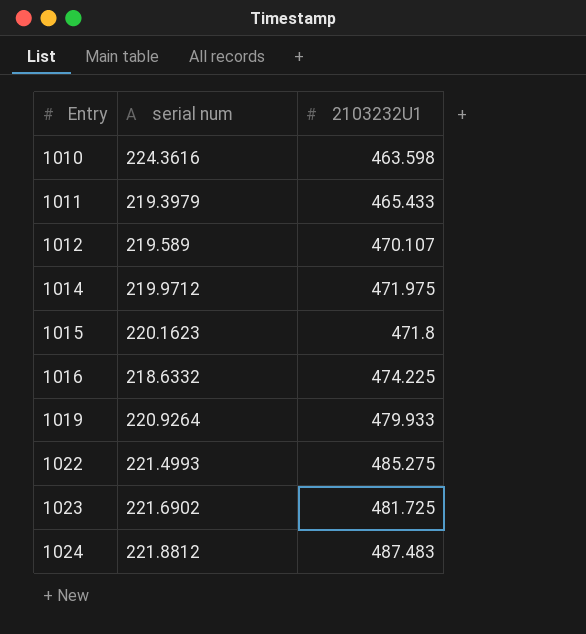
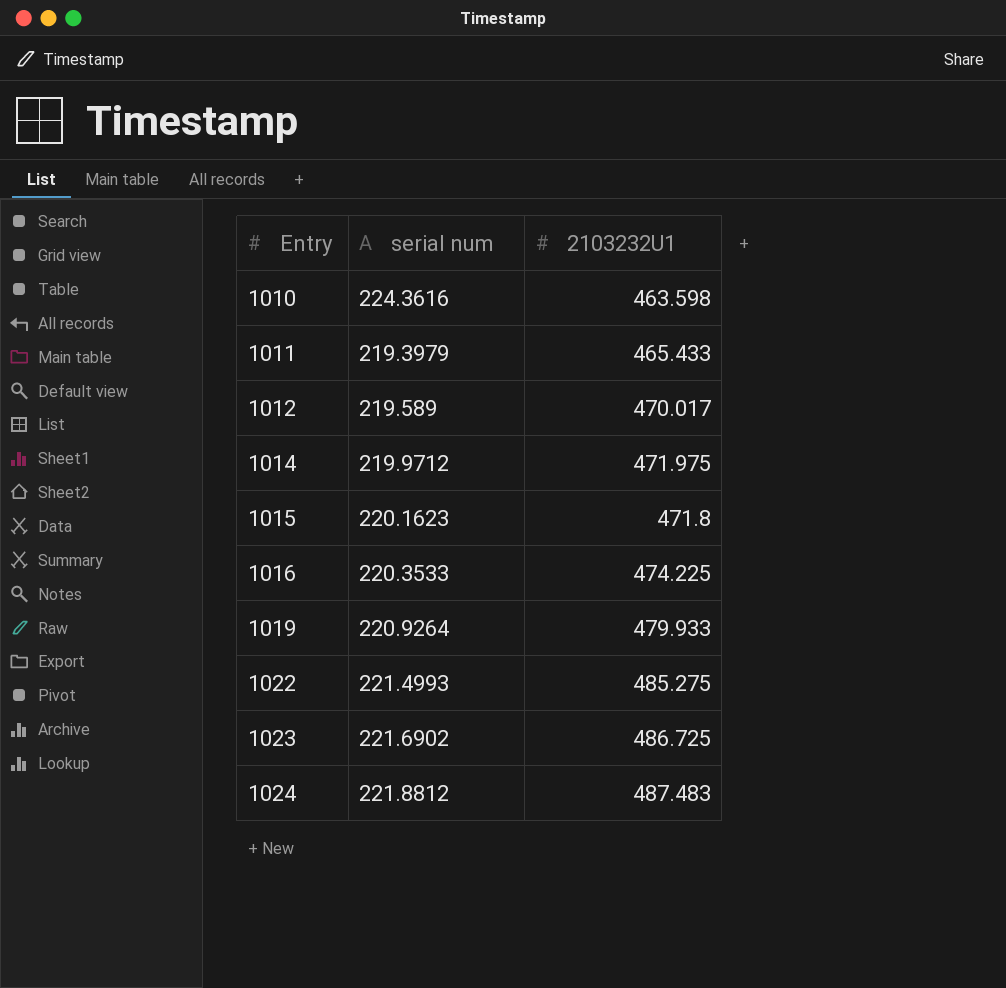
1012 | 2103232U1: 470.107 -> 470.017
1016 | serial num: 218.6332 -> 220.3533
1023 | 2103232U1: 481.725 -> 486.725

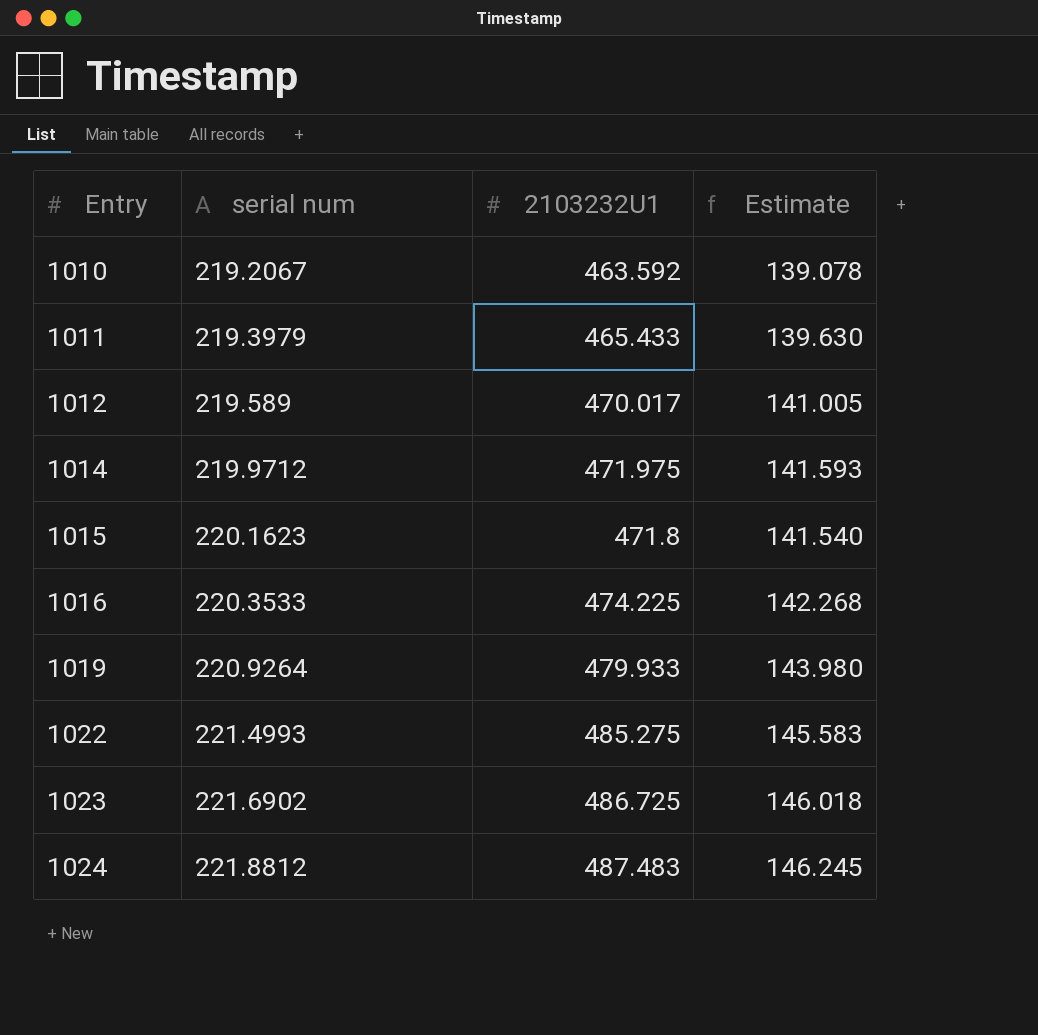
column Estimate | formula: none -> [2103232U1] * 0.3
1010 | serial num: 224.3616 -> 219.2067
1010 | 2103232U1: 463.598 -> 463.592

